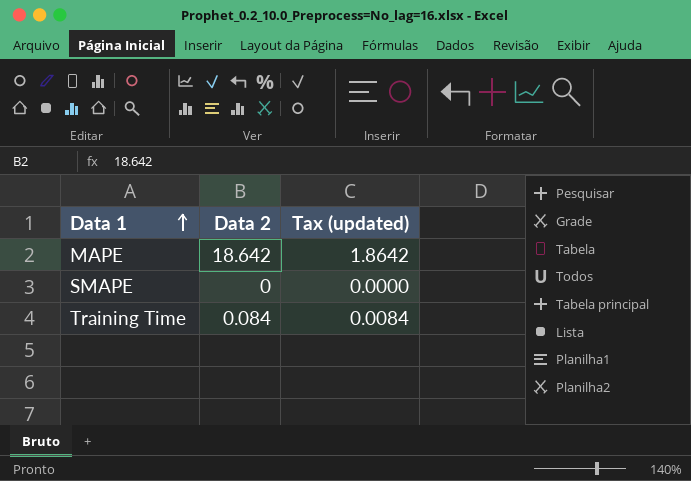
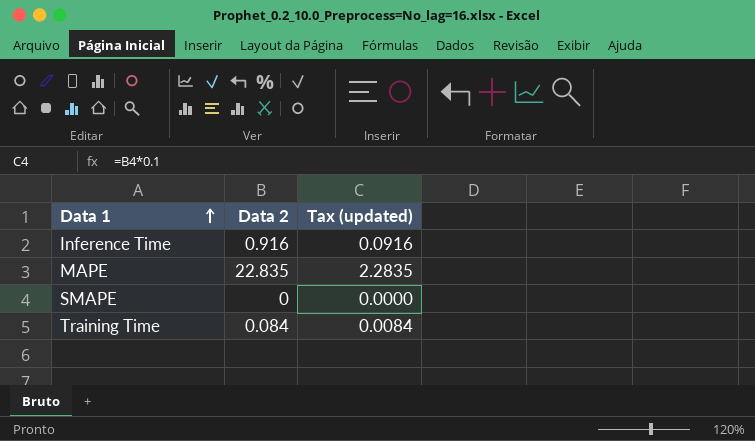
row Inference Time: none -> 0.916 | 0.0916
MAPE | Data 2: 18.642 -> 22.835
MAPE | Tax (updated): 1.8642 -> 2.2835

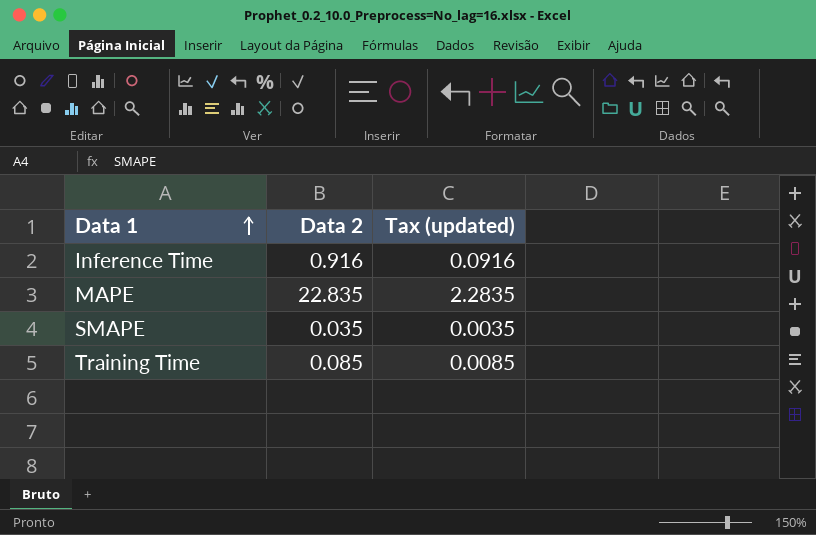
SMAPE | Data 2: 0 -> 0.035
SMAPE | Tax (updated): 0.0000 -> 0.0035
Training Time | Data 2: 0.084 -> 0.085
Training Time | Tax (updated): 0.0084 -> 0.0085

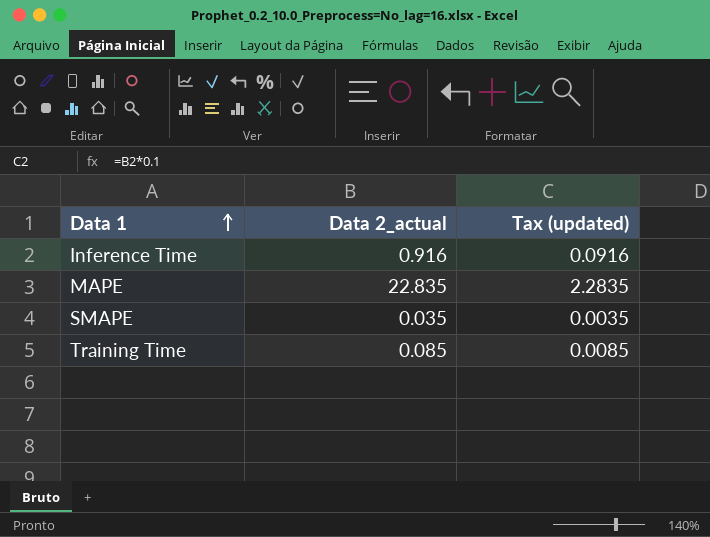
column name: Data 2 -> Data 2_actual

